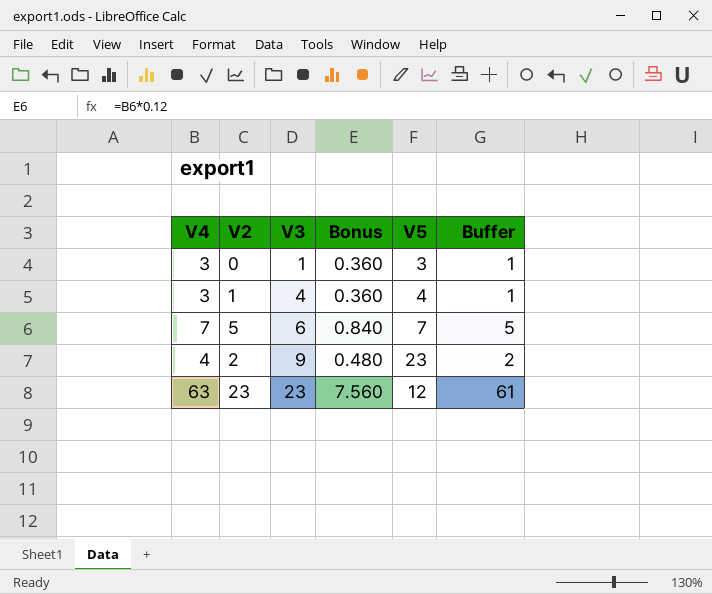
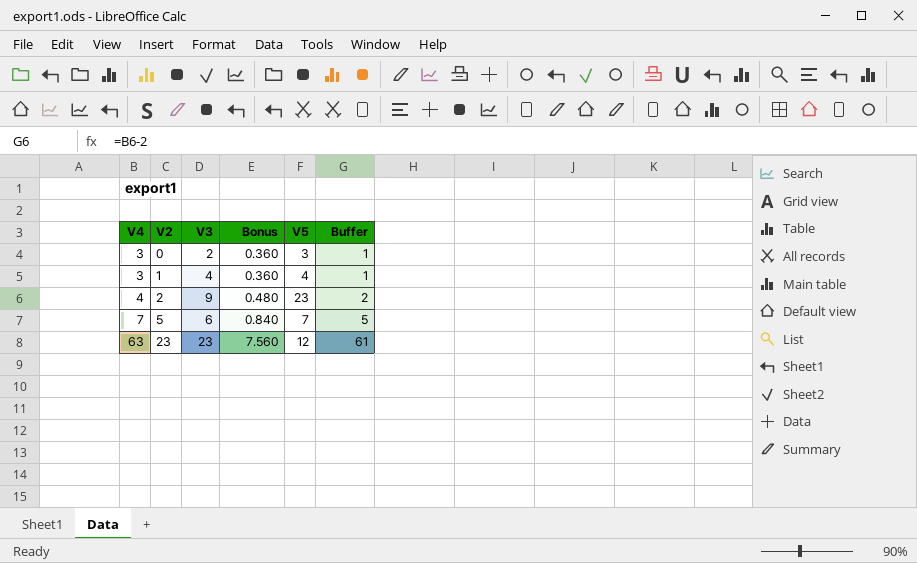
row order: V3 ascending -> V4 ascending
0 | V3: 1 -> 2

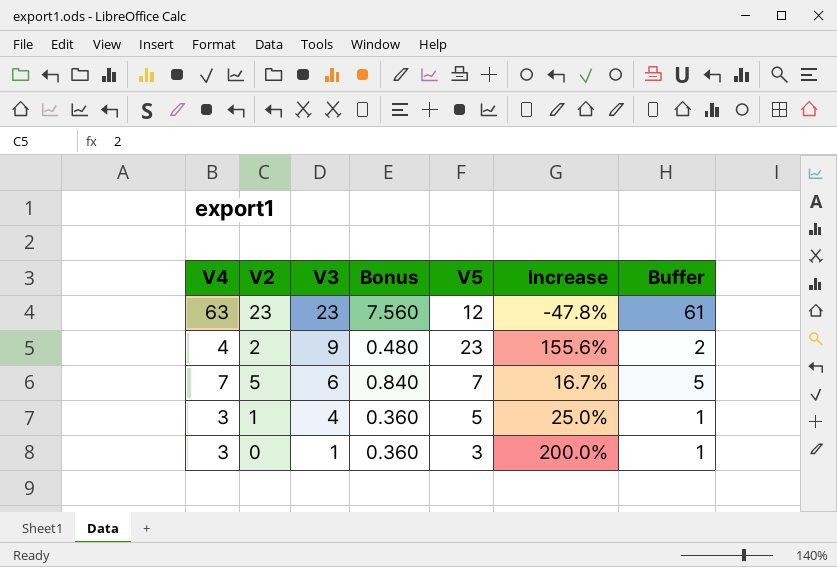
row order: V4 ascending -> V3 descending
column Increase | formula: none -> ([V5] - [V3]) / [V3]
1 | V5: 4 -> 5
0 | V3: 2 -> 1

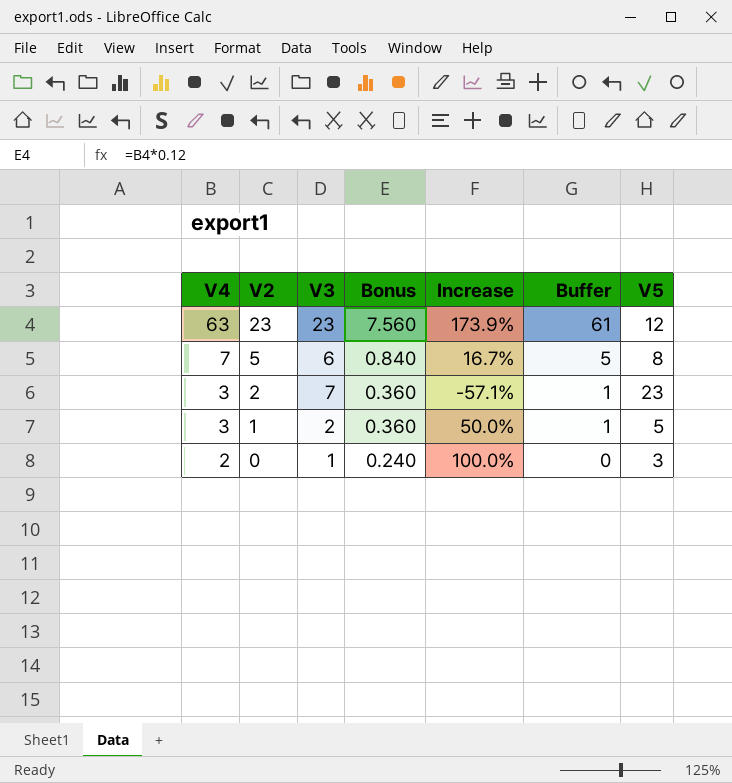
row order: V3 descending -> V4 descending
column Increase | formula: ([V5] - [V3]) / [V3] -> ([V4] - [V3]) / [V3]
column V5 | position: 5 -> 7
5 | V5: 7 -> 8
2 | V4: 4 -> 3
2 | V3: 9 -> 7
2 | Bonus: 0.480 -> 0.360
2 | Buffer: 2 -> 1
1 | V3: 4 -> 2
0 | V4: 3 -> 2
0 | Bonus: 0.360 -> 0.240
0 | Buffer: 1 -> 0

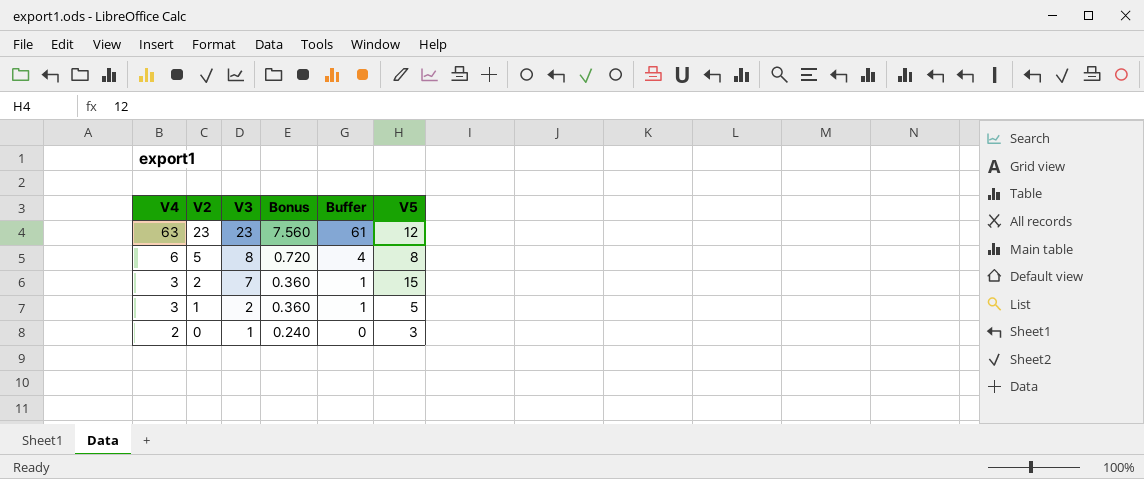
column Increase | formula: ([V4] - [V3]) / [V3] -> none
5 | V4: 7 -> 6
5 | V3: 6 -> 8
5 | Bonus: 0.840 -> 0.720
5 | Buffer: 5 -> 4
2 | V5: 23 -> 15

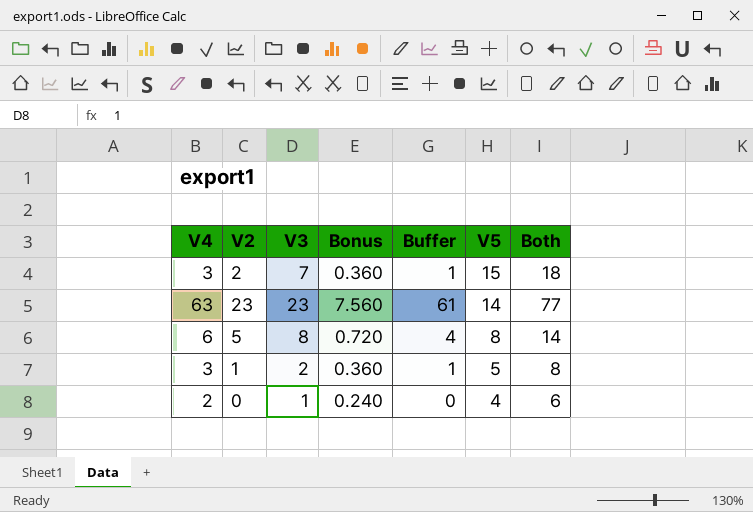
row order: V4 descending -> V5 descending
column Both | formula: none -> [V4] + [V5]
23 | V5: 12 -> 14
0 | V5: 3 -> 4

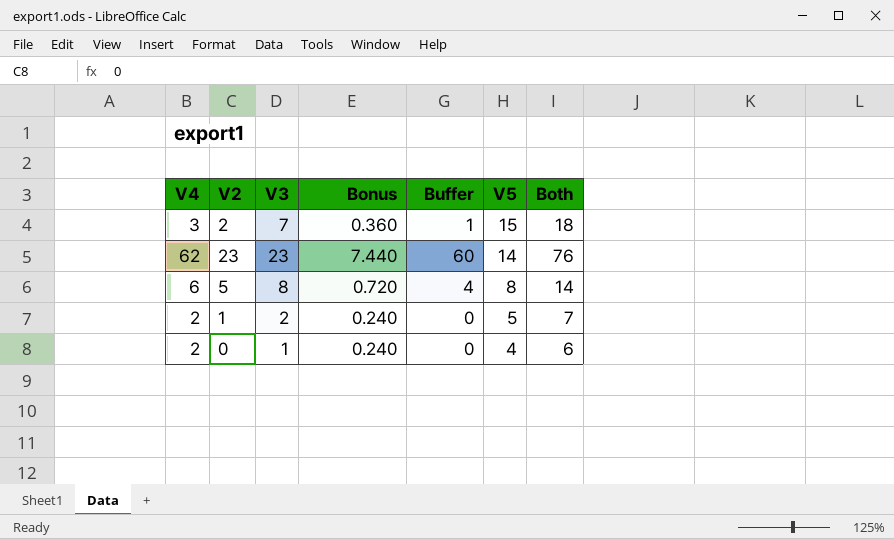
23 | V4: 63 -> 62
23 | Bonus: 7.560 -> 7.440
23 | Buffer: 61 -> 60
23 | Both: 77 -> 76
1 | V4: 3 -> 2
1 | Bonus: 0.360 -> 0.240
1 | Buffer: 1 -> 0
1 | Both: 8 -> 7

